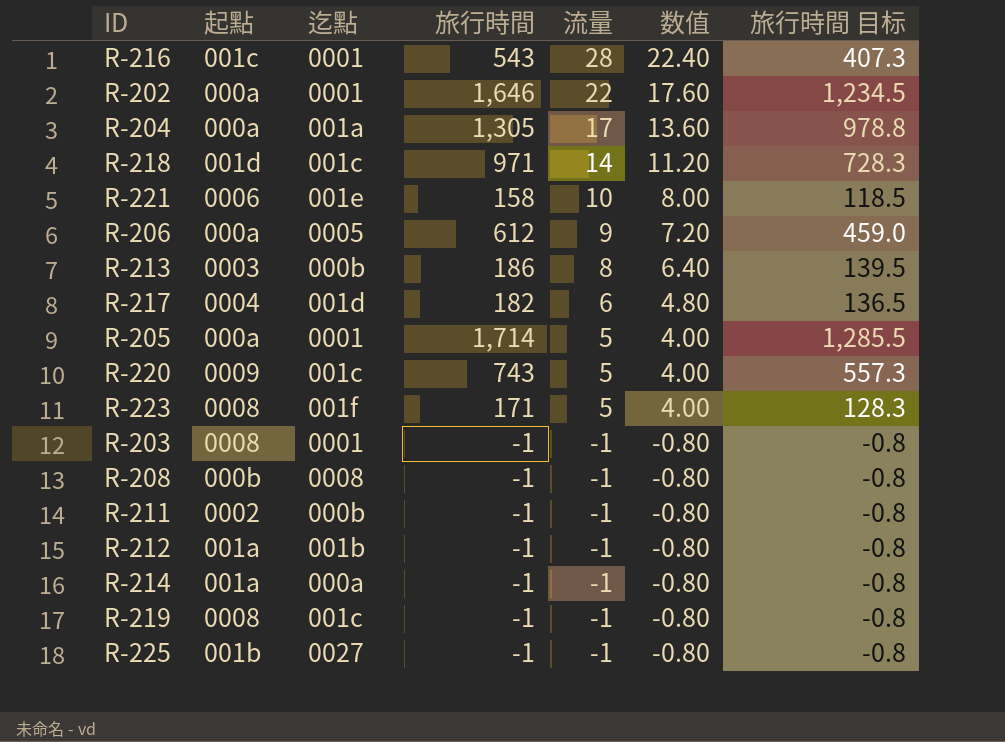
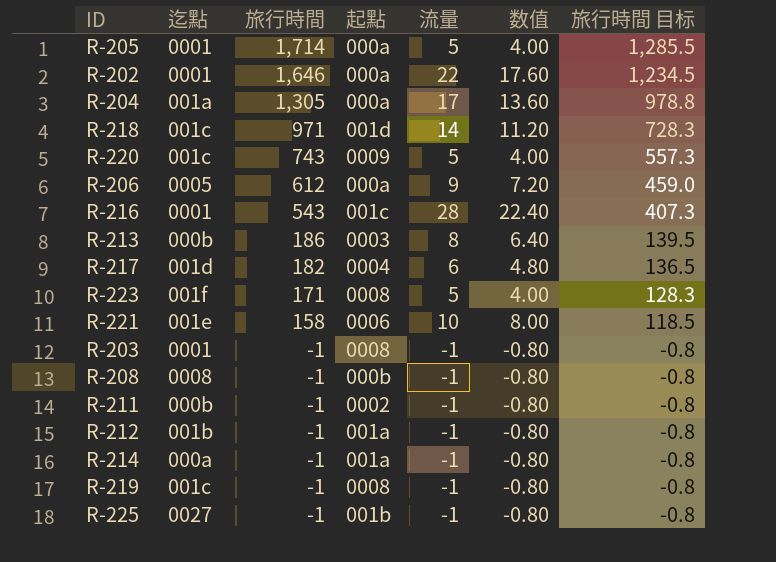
row order: 流量 descending -> 旅行時間 descending
column 起點 | position: 2 -> 4

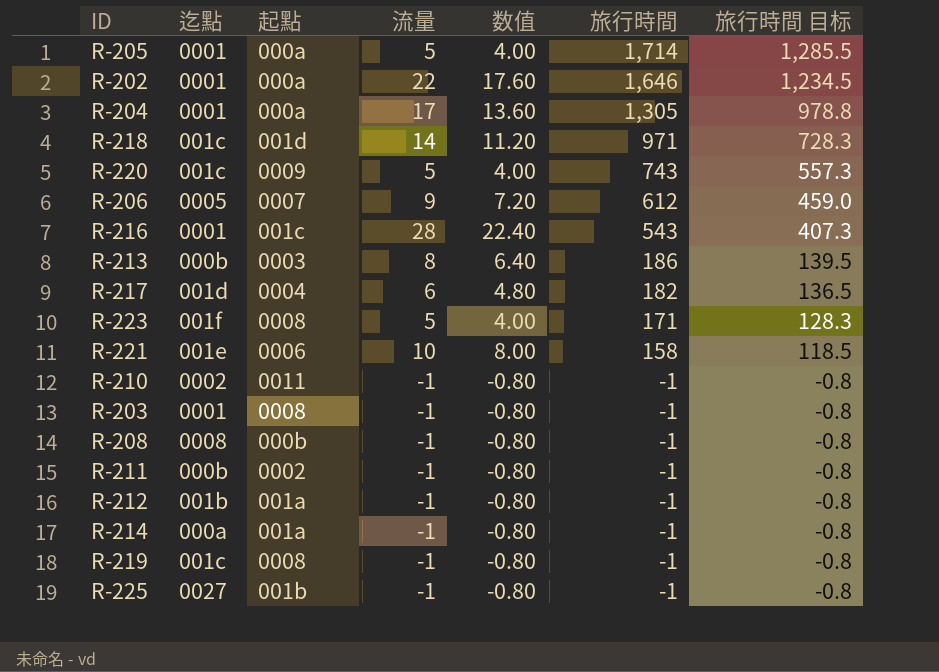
column 旅行時間 | position: 3 -> 6
R-204 | 迄點: 001a -> 0001
R-206 | 起點: 000a -> 0007
row R-210: none -> 0002 | 0011 | -1 | -0.80 | -1 | -0.8

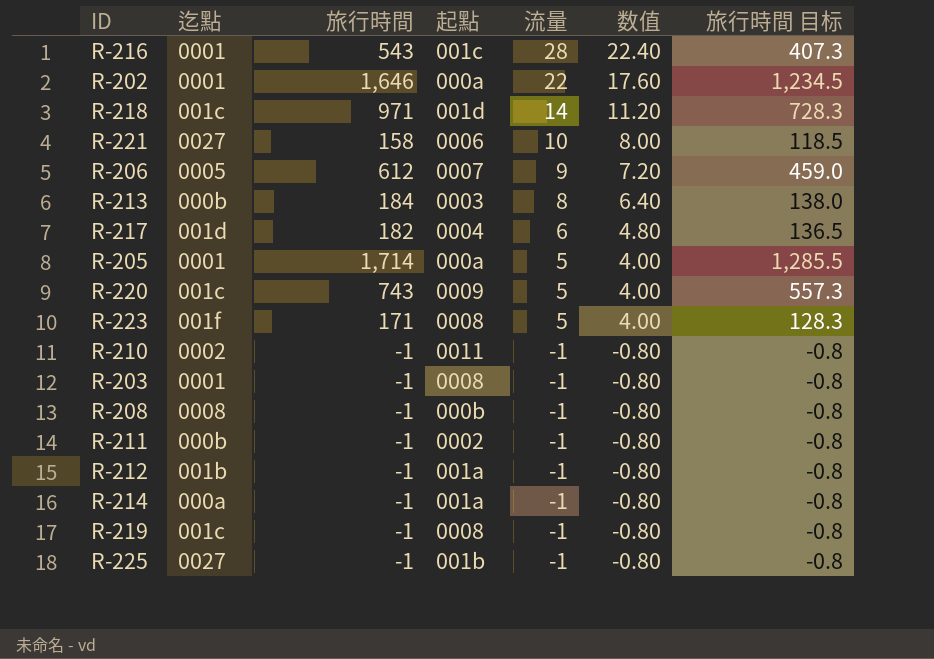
row order: 旅行時間 descending -> 流量 descending
column 旅行時間 | position: 6 -> 3
row R-204: 0001 | 000a | 17 | 13.60 | 1,305 | 978.8 -> none
R-221 | 迄點: 001e -> 0027
R-213 | 旅行時間: 186 -> 184
R-213 | 旅行時間 目标: 139.5 -> 138.0

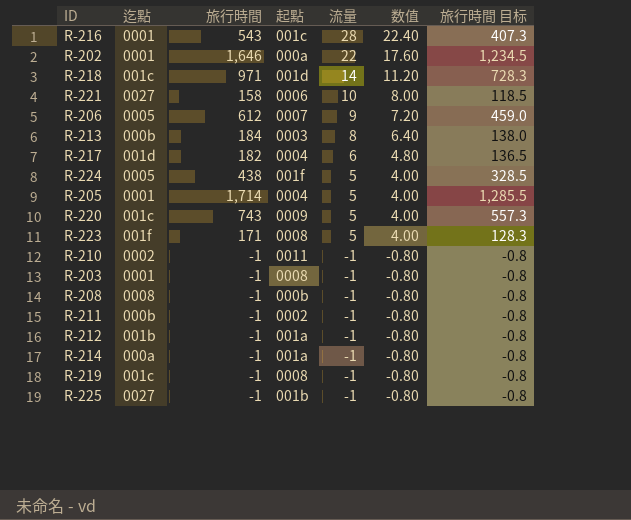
row R-224: none -> 0005 | 438 | 001f | 5 | 4.00 | 328.5
R-205 | 起點: 000a -> 0004

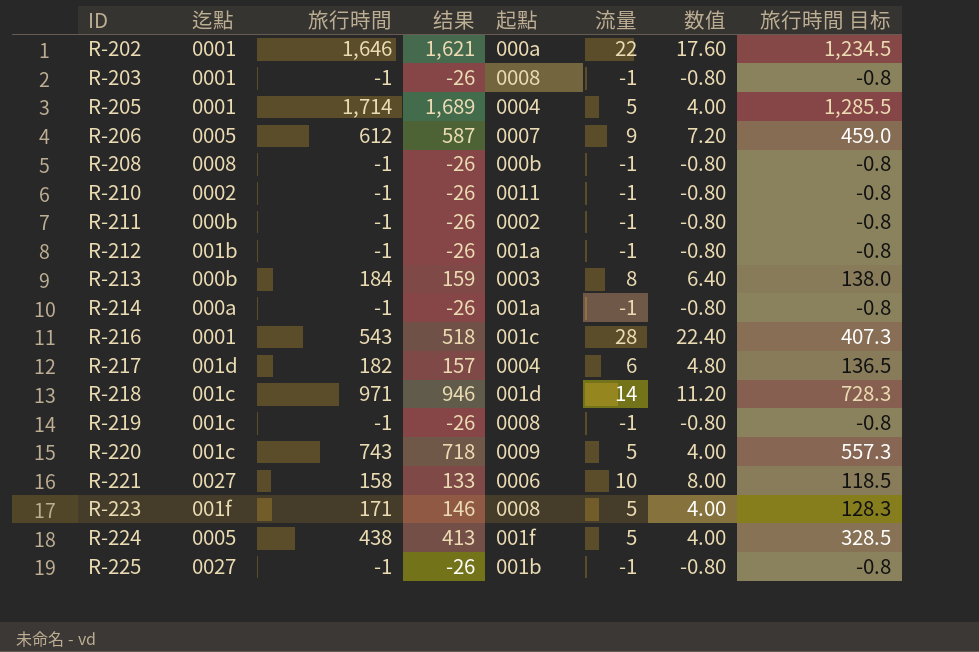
row order: 流量 descending -> ID ascending
column 结果 | formula: none -> [旅行時間] - 25

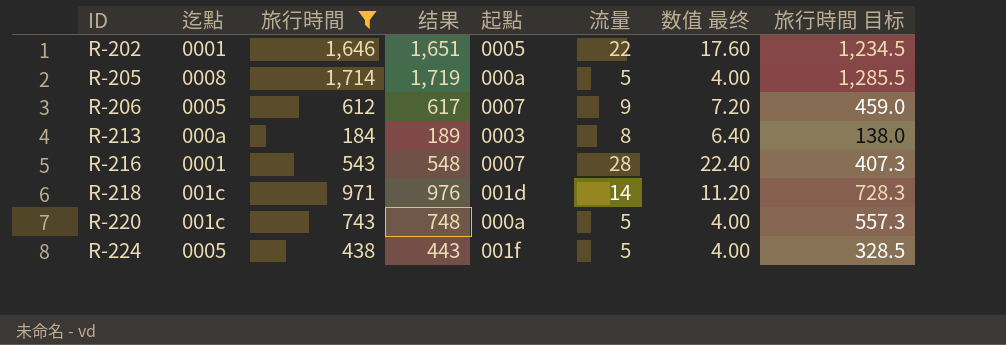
filter: none -> 旅行時間 >= 184
column 结果 | formula: [旅行時間] - 25 -> [旅行時間] + 5
column name: 数值 -> 数值 最终
R-202 | 起點: 000a -> 0005
R-205 | 迄點: 0001 -> 0008
R-205 | 起點: 0004 -> 000a
R-213 | 迄點: 000b -> 000a
R-216 | 起點: 001c -> 0007
R-220 | 起點: 0009 -> 000a

